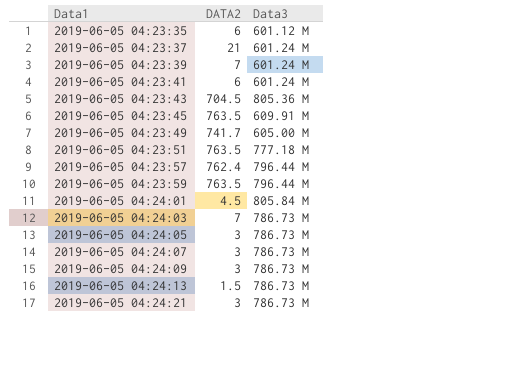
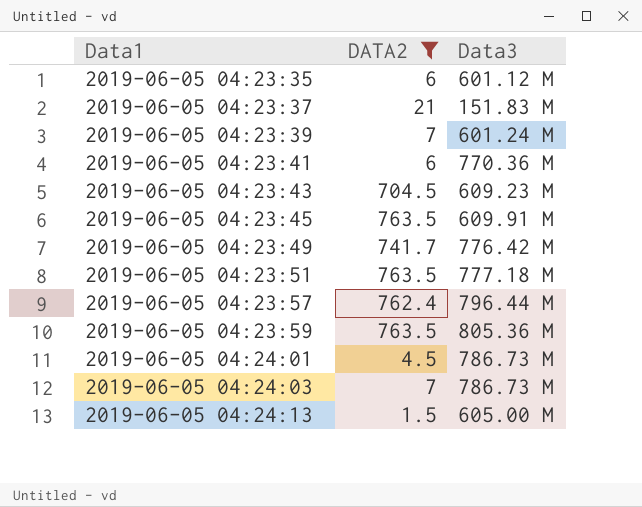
filter: none -> DATA2 != 3
2019-06-05 04:23:37 | Data3: 601.24 M -> 151.83 M
2019-06-05 04:23:41 | Data3: 601.24 M -> 770.36 M
2019-06-05 04:23:43 | Data3: 805.36 M -> 609.23 M
2019-06-05 04:23:49 | Data3: 605.00 M -> 776.42 M
2019-06-05 04:23:59 | Data3: 796.44 M -> 805.36 M
2019-06-05 04:24:01 | Data3: 805.84 M -> 786.73 M
2019-06-05 04:24:13 | Data3: 786.73 M -> 605.00 M

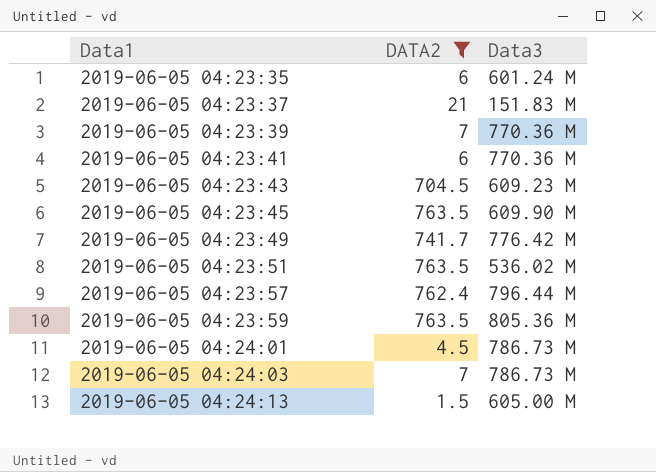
2019-06-05 04:23:35 | Data3: 601.12 M -> 601.24 M
2019-06-05 04:23:39 | Data3: 601.24 M -> 770.36 M
2019-06-05 04:23:45 | Data3: 609.91 M -> 609.90 M
2019-06-05 04:23:51 | Data3: 777.18 M -> 536.02 M

